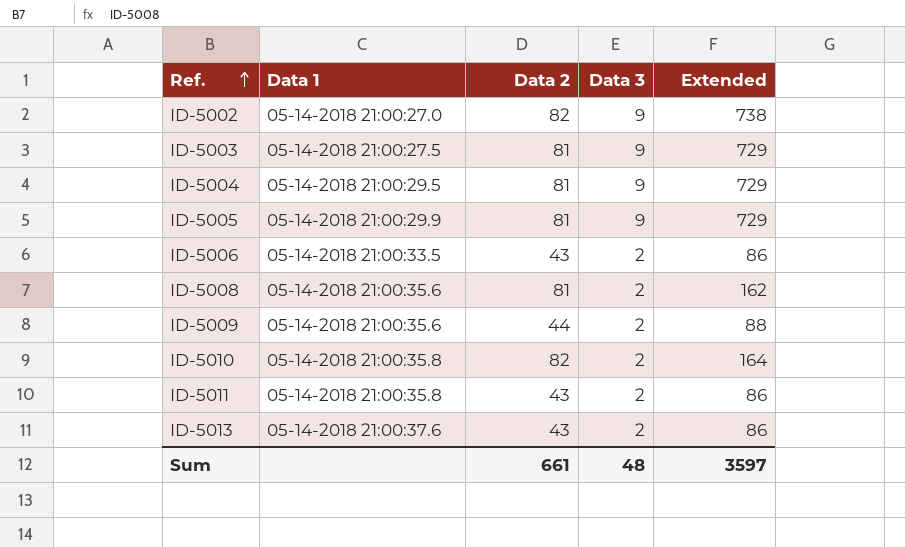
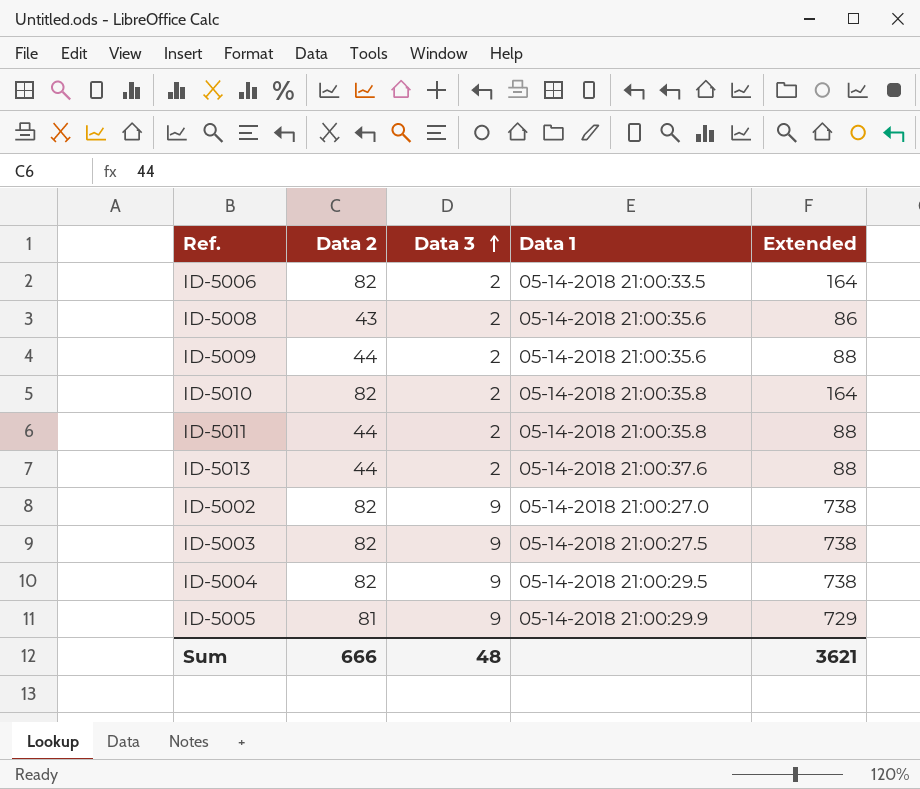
row order: Ref. ascending -> Data 3 ascending
column Data 1 | position: 2 -> 4
ID-5006 | Data 2: 43 -> 82
ID-5006 | Extended: 86 -> 164
ID-5008 | Data 2: 81 -> 43
ID-5008 | Extended: 162 -> 86
ID-5011 | Data 2: 43 -> 44
ID-5011 | Extended: 86 -> 88
ID-5013 | Data 2: 43 -> 44
ID-5013 | Extended: 86 -> 88
ID-5003 | Data 2: 81 -> 82
ID-5003 | Extended: 729 -> 738
ID-5004 | Data 2: 81 -> 82
ID-5004 | Extended: 729 -> 738
Sum | Data 2: 661 -> 666
Sum | Extended: 3597 -> 3621

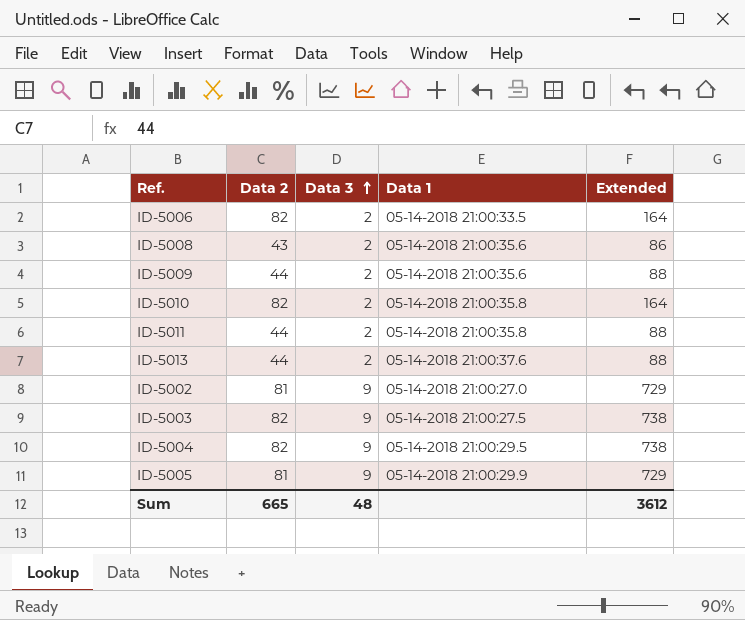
ID-5002 | Data 2: 82 -> 81
ID-5002 | Extended: 738 -> 729
Sum | Data 2: 666 -> 665
Sum | Extended: 3621 -> 3612

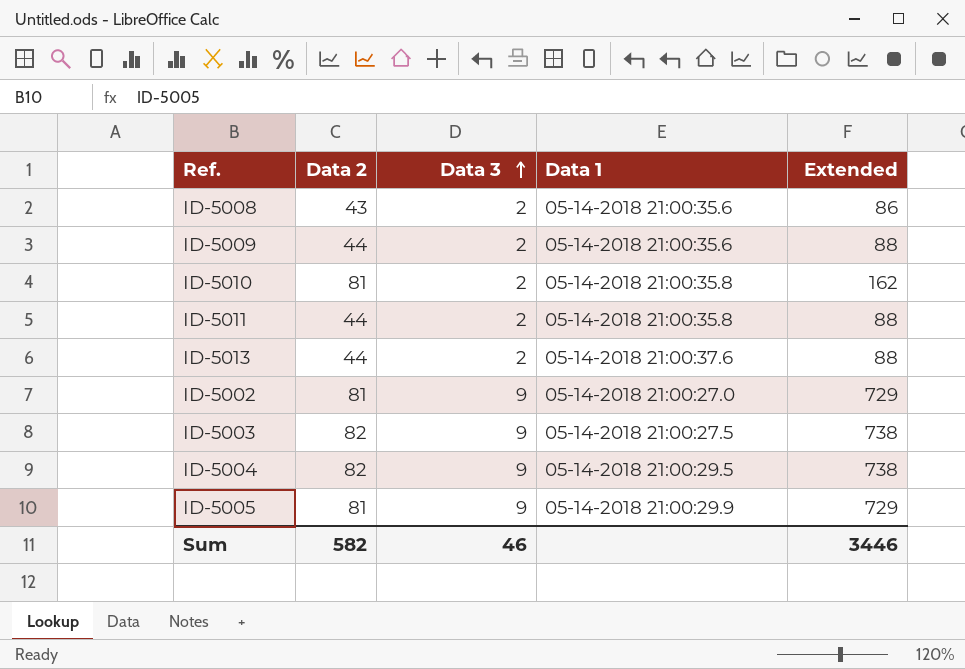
row ID-5006: 82 | 2 | 05-14-2018 21:00:33.5 | 164 -> none
ID-5010 | Data 2: 82 -> 81
ID-5010 | Extended: 164 -> 162
Sum | Data 2: 665 -> 582
Sum | Data 3: 48 -> 46
Sum | Extended: 3612 -> 3446

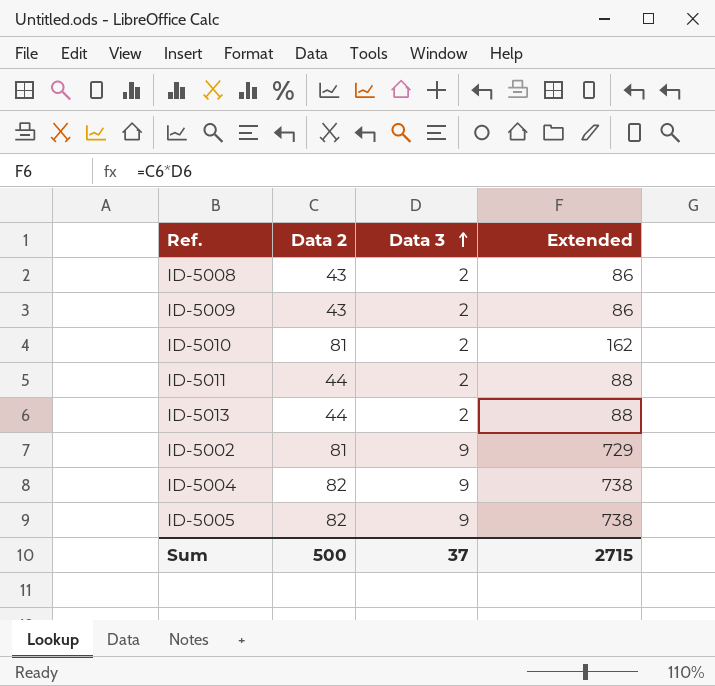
column Data 1 | position: 4 -> none
row ID-5003: 82 | 9 | 05-14-2018 21:00:27.5 | 738 -> none
ID-5009 | Data 2: 44 -> 43
ID-5009 | Extended: 88 -> 86
ID-5005 | Data 2: 81 -> 82
ID-5005 | Extended: 729 -> 738
Sum | Data 2: 582 -> 500
Sum | Data 3: 46 -> 37
Sum | Extended: 3446 -> 2715

